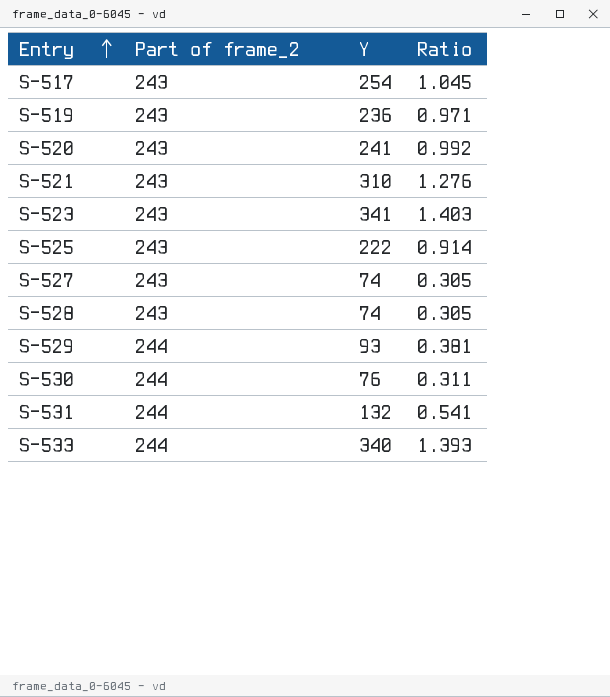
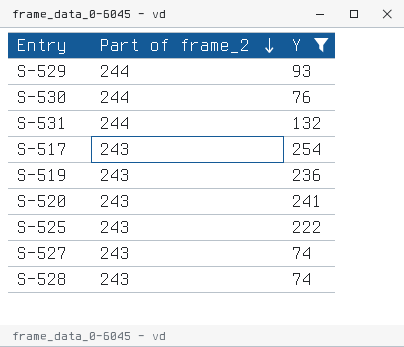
filter: none -> Y <= 254
row order: Entry ascending -> Part of frame_2 descending
column Ratio | formula: [Y] / [Part of frame_2] -> none

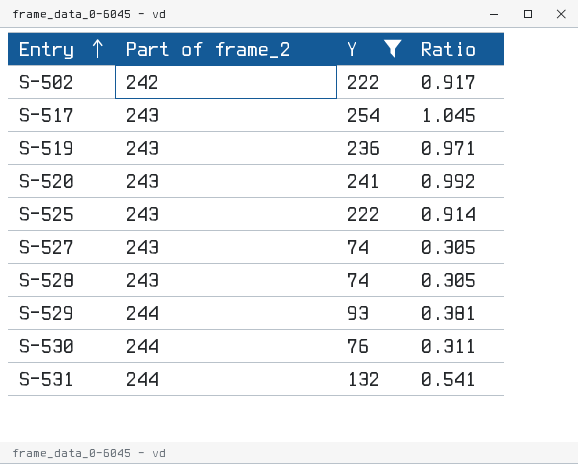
row order: Part of frame_2 descending -> Entry ascending
column Ratio | formula: none -> [Y] / [Part of frame_2]
row S-502: none -> 242 | 222 | 0.917

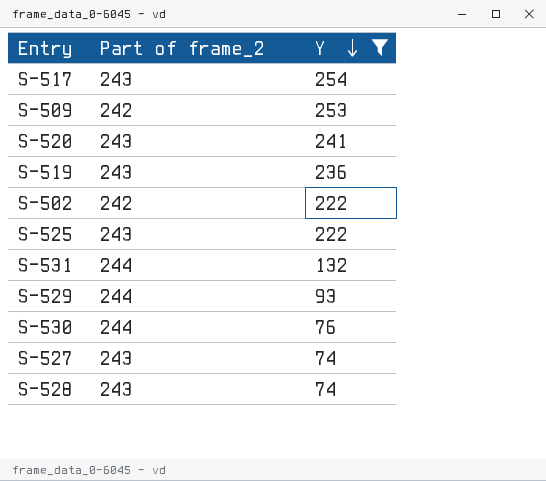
row order: Entry ascending -> Y descending
column Ratio | formula: [Y] / [Part of frame_2] -> none
row S-509: none -> 242 | 253

